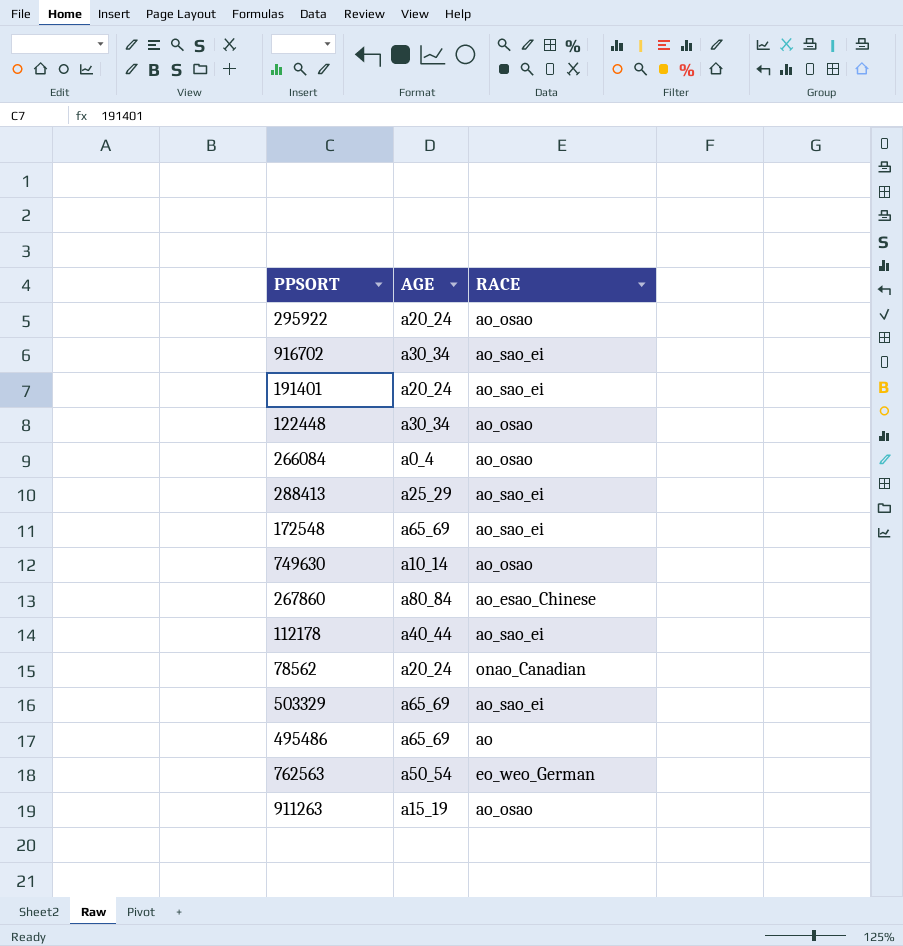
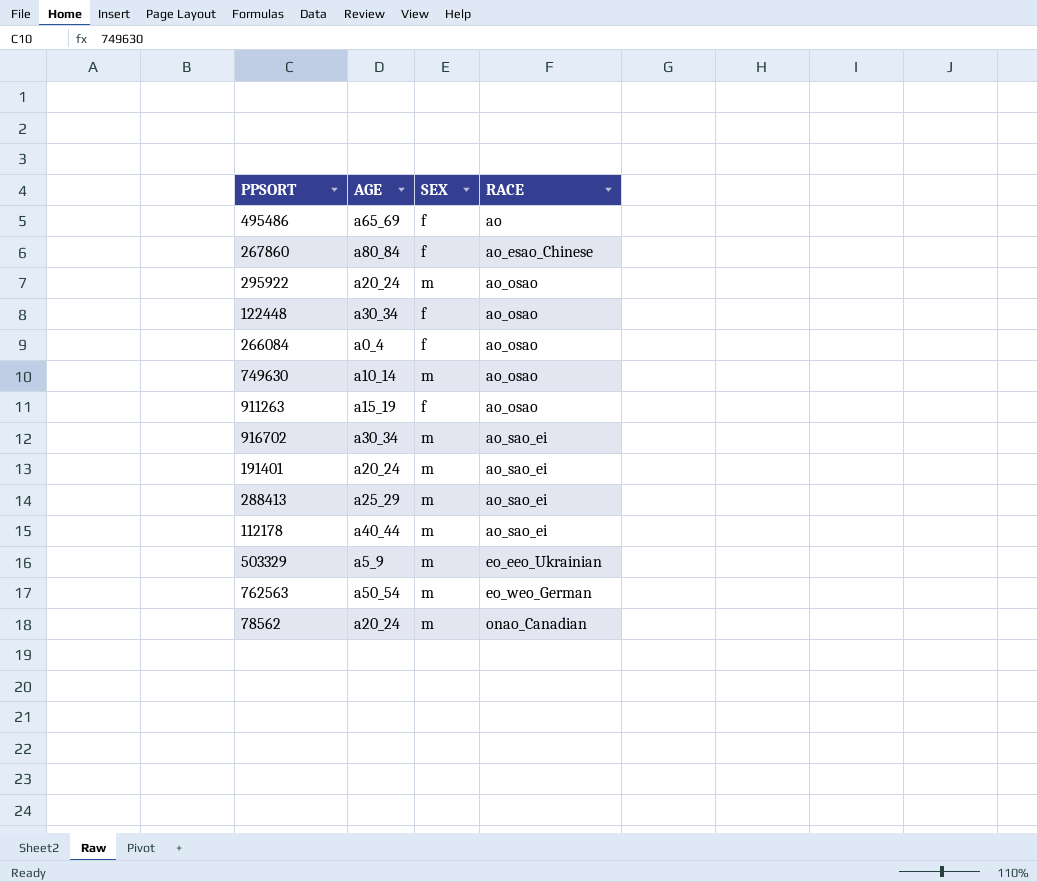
row order: none -> RACE ascending
column SEX | position: none -> 3
row 172548: a65_69 | ao_sao_ei -> none
503329 | AGE: a65_69 -> a5_9
503329 | RACE: ao_sao_ei -> eo_eeo_Ukrainian

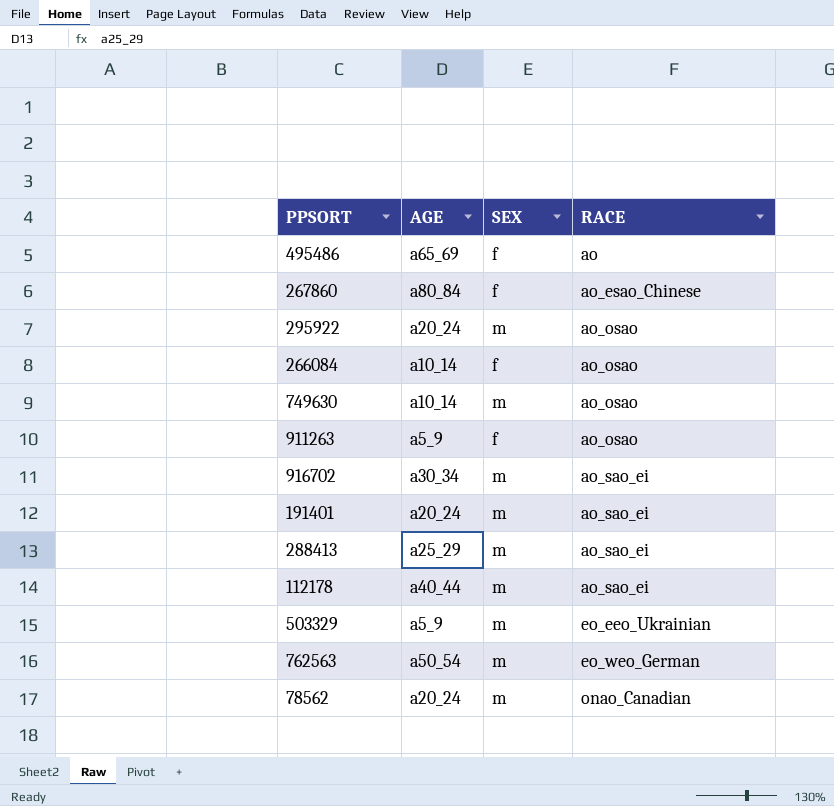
row 122448: a30_34 | f | ao_osao -> none
266084 | AGE: a0_4 -> a10_14
911263 | AGE: a15_19 -> a5_9

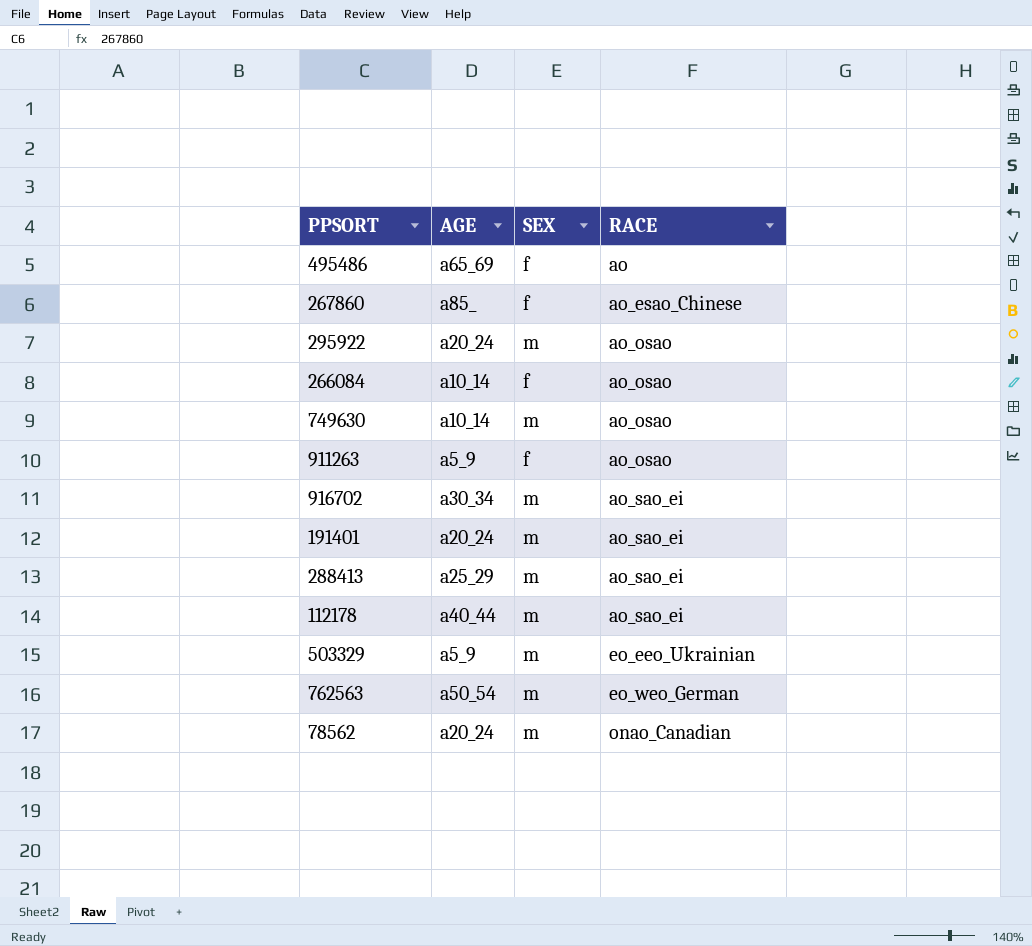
267860 | AGE: a80_84 -> a85_

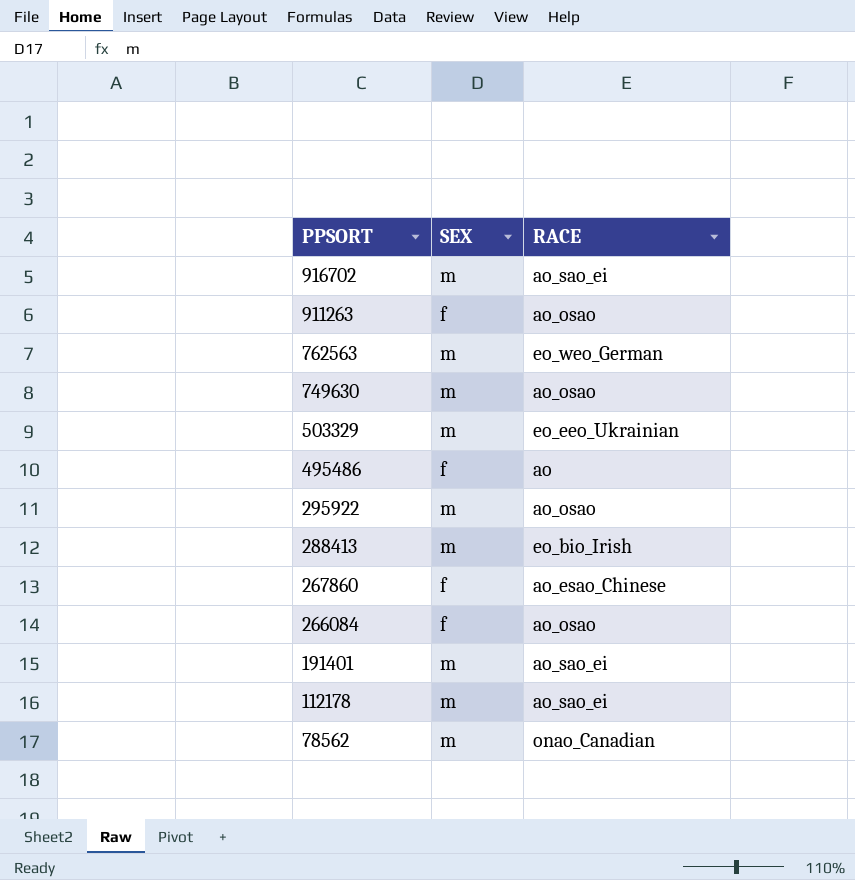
row order: RACE ascending -> PPSORT descending
column AGE | position: 2 -> none
288413 | RACE: ao_sao_ei -> eo_bio_Irish

